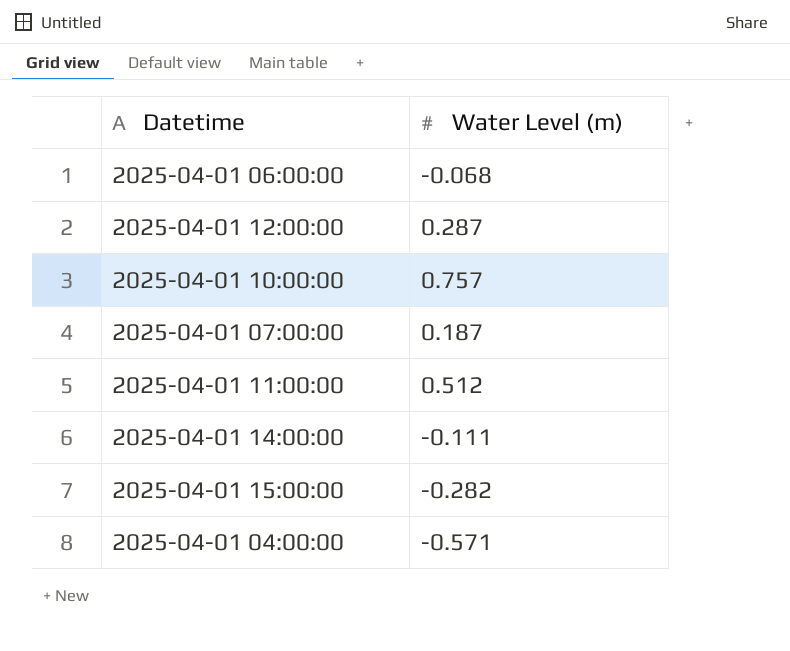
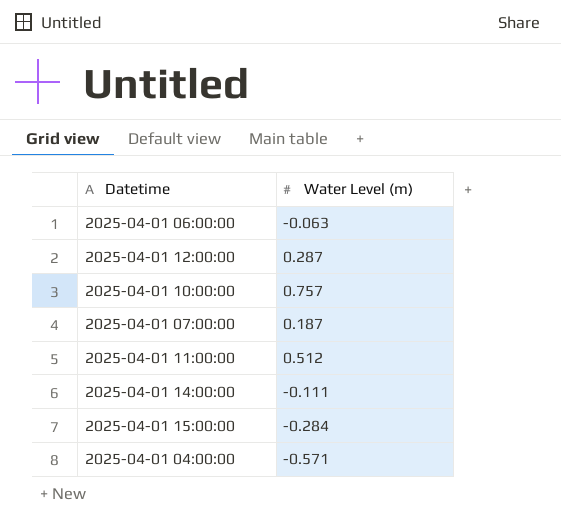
2025-04-01 06:00:00 | Water Level (m): -0.068 -> -0.063
2025-04-01 15:00:00 | Water Level (m): -0.282 -> -0.284

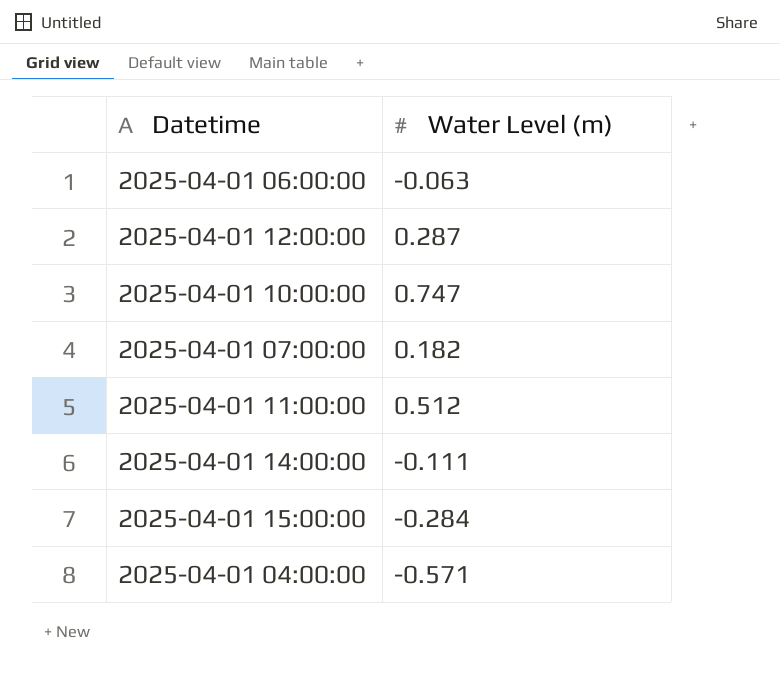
2025-04-01 10:00:00 | Water Level (m): 0.757 -> 0.747
2025-04-01 07:00:00 | Water Level (m): 0.187 -> 0.182

